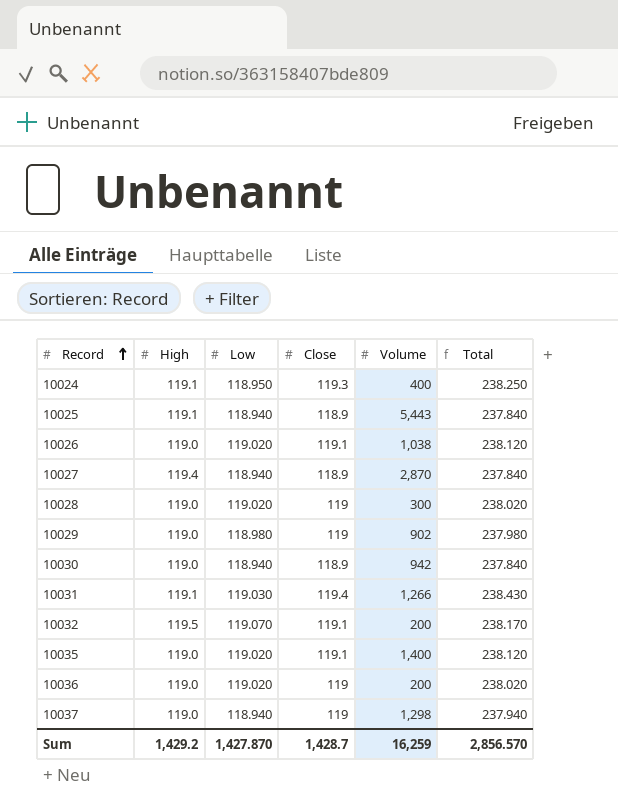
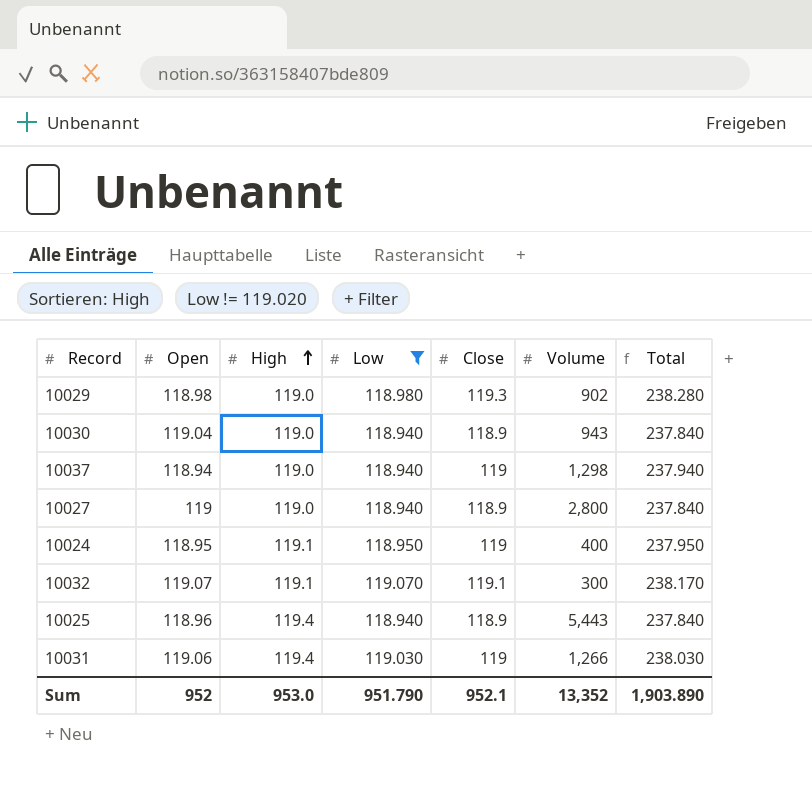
filter: none -> Low != 119.020
row order: Record ascending -> High ascending
column Open | position: none -> 2
10029 | Close: 119 -> 119.3
10029 | Total: 237.980 -> 238.280
10030 | Volume: 942 -> 943
10027 | High: 119.4 -> 119.0
10027 | Volume: 2,870 -> 2,800
10024 | Close: 119.3 -> 119
10024 | Total: 238.250 -> 237.950
10032 | High: 119.5 -> 119.1
10032 | Volume: 200 -> 300
10025 | High: 119.1 -> 119.4
10031 | High: 119.1 -> 119.4
10031 | Close: 119.4 -> 119
10031 | Total: 238.430 -> 238.030
Sum | High: 1,429.2 -> 953.0
Sum | Low: 1,427.870 -> 951.790
Sum | Close: 1,428.7 -> 952.1
Sum | Volume: 16,259 -> 13,352
Sum | Total: 2,856.570 -> 1,903.890

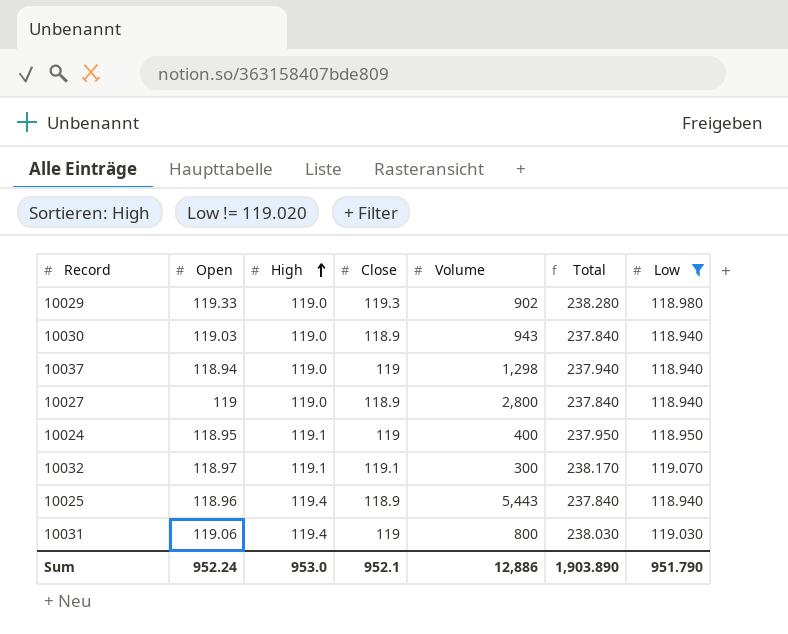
column Low | position: 4 -> 7
10029 | Open: 118.98 -> 119.33
10030 | Open: 119.04 -> 119.03
10032 | Open: 119.07 -> 118.97
10031 | Volume: 1,266 -> 800
Sum | Open: 952 -> 952.24
Sum | Volume: 13,352 -> 12,886

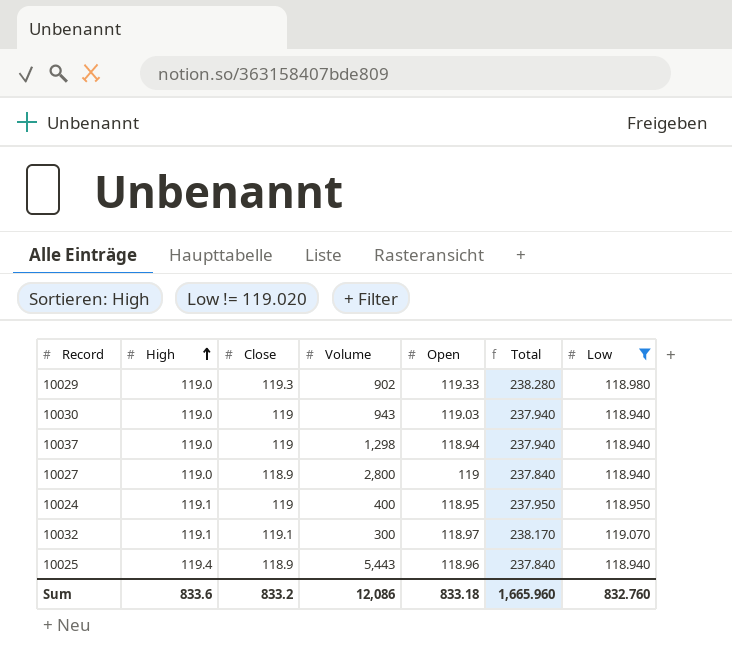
column Open | position: 2 -> 5
row 10031: 119.06 | 119.4 | 119 | 800 | 238.030 | 119.030 -> none
10030 | Close: 118.9 -> 119
10030 | Total: 237.840 -> 237.940
Sum | High: 953.0 -> 833.6
Sum | Close: 952.1 -> 833.2
Sum | Volume: 12,886 -> 12,086
Sum | Open: 952.24 -> 833.18
Sum | Total: 1,903.890 -> 1,665.960
Sum | Low: 951.790 -> 832.760

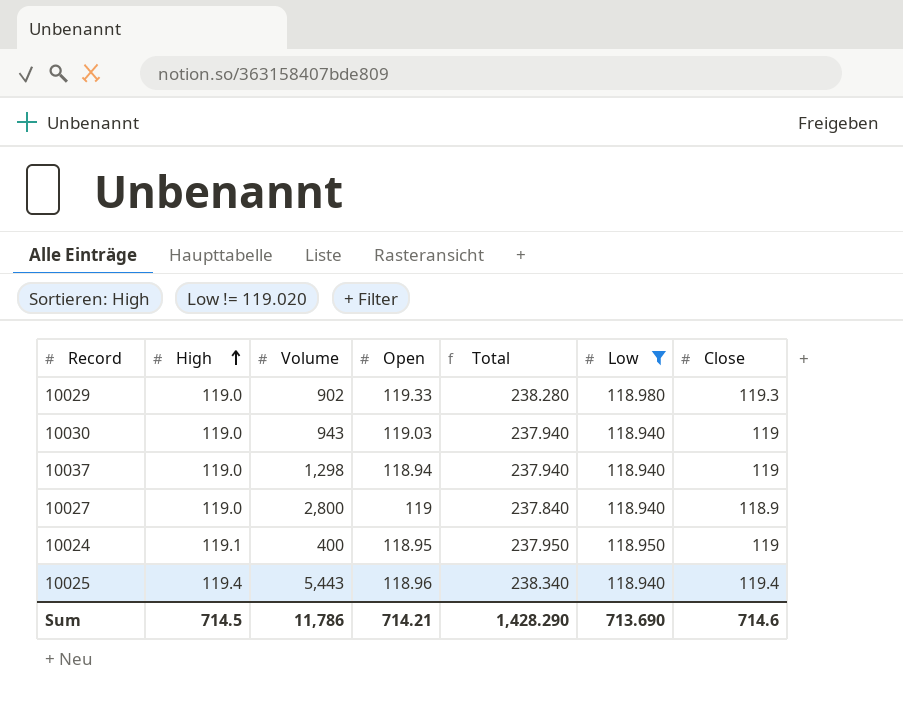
column Close | position: 3 -> 7
row 10032: 119.1 | 119.1 | 300 | 118.97 | 238.170 | 119.070 -> none
10025 | Total: 237.840 -> 238.340
10025 | Close: 118.9 -> 119.4
Sum | High: 833.6 -> 714.5
Sum | Volume: 12,086 -> 11,786
Sum | Open: 833.18 -> 714.21
Sum | Total: 1,665.960 -> 1,428.290
Sum | Low: 832.760 -> 713.690
Sum | Close: 833.2 -> 714.6

